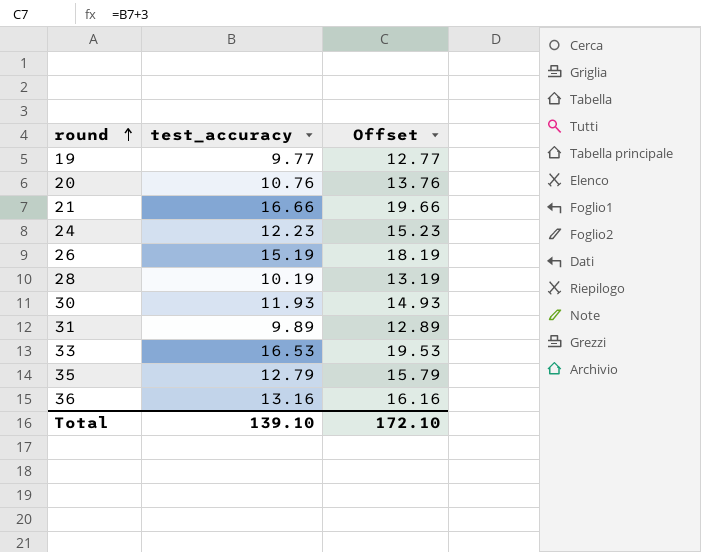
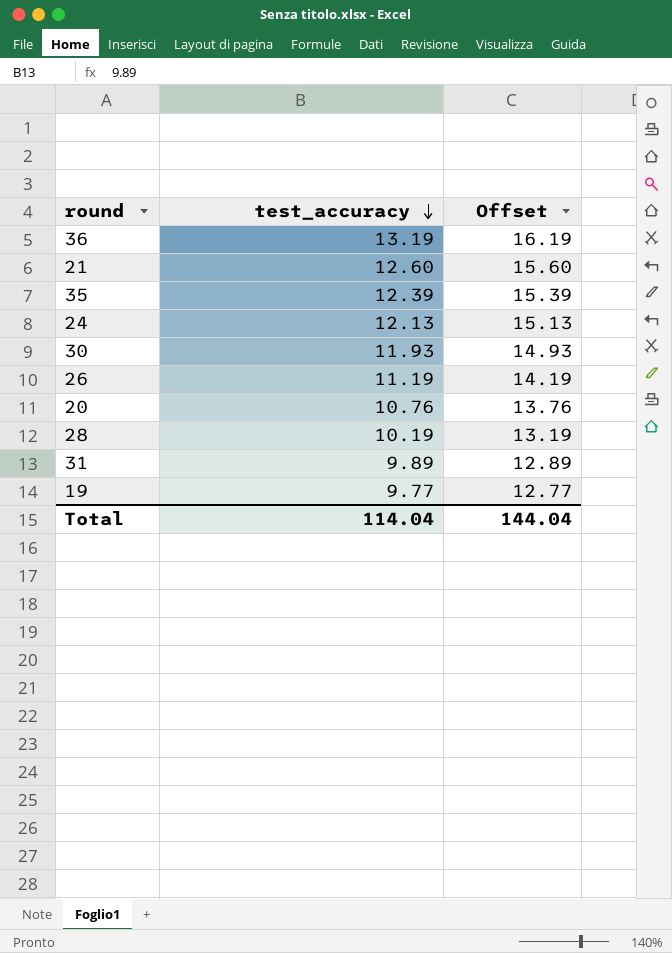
row order: round ascending -> test_accuracy descending
row 33: 16.53 | 19.53 -> none
36 | test_accuracy: 13.16 -> 13.19
36 | Offset: 16.16 -> 16.19
21 | test_accuracy: 16.66 -> 12.60
21 | Offset: 19.66 -> 15.60
35 | test_accuracy: 12.79 -> 12.39
35 | Offset: 15.79 -> 15.39
24 | test_accuracy: 12.23 -> 12.13
24 | Offset: 15.23 -> 15.13
26 | test_accuracy: 15.19 -> 11.19
26 | Offset: 18.19 -> 14.19
Total | test_accuracy: 139.10 -> 114.04
Total | Offset: 172.10 -> 144.04

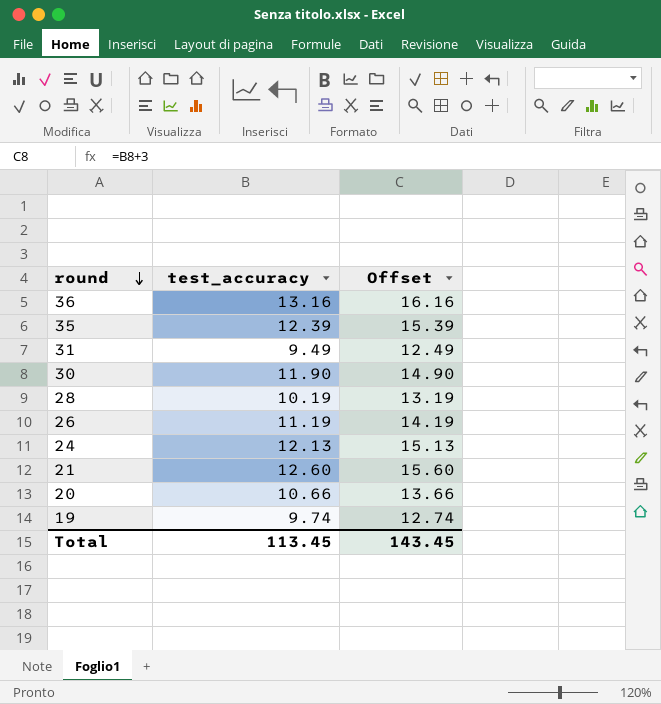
row order: test_accuracy descending -> round descending
36 | test_accuracy: 13.19 -> 13.16
36 | Offset: 16.19 -> 16.16
31 | test_accuracy: 9.89 -> 9.49
31 | Offset: 12.89 -> 12.49
30 | test_accuracy: 11.93 -> 11.90
30 | Offset: 14.93 -> 14.90
20 | test_accuracy: 10.76 -> 10.66
20 | Offset: 13.76 -> 13.66
19 | test_accuracy: 9.77 -> 9.74
19 | Offset: 12.77 -> 12.74
Total | test_accuracy: 114.04 -> 113.45
Total | Offset: 144.04 -> 143.45

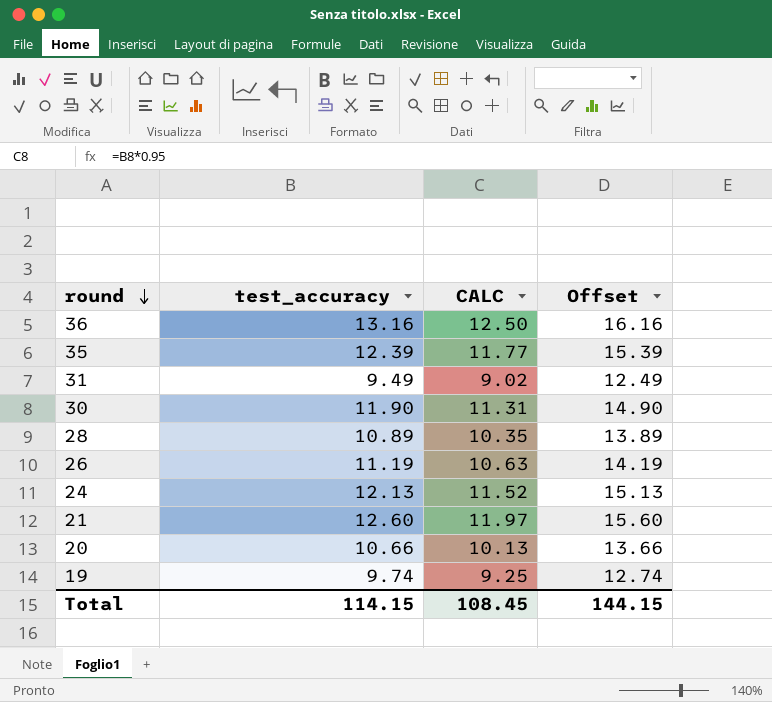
column CALC | formula: none -> [test_accuracy] * 0.95
28 | test_accuracy: 10.19 -> 10.89
28 | Offset: 13.19 -> 13.89
Total | test_accuracy: 113.45 -> 114.15
Total | Offset: 143.45 -> 144.15

